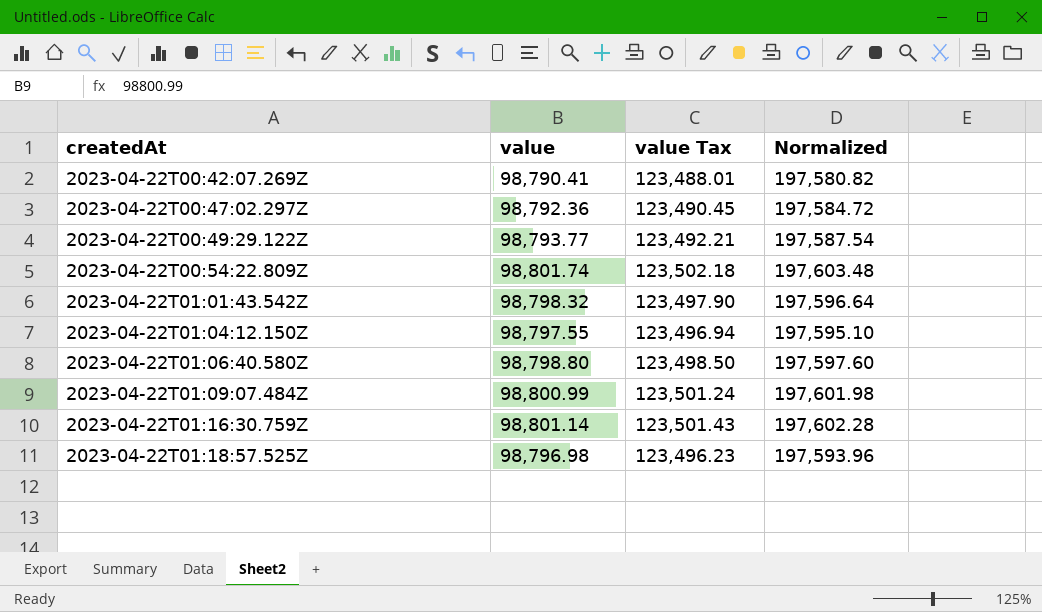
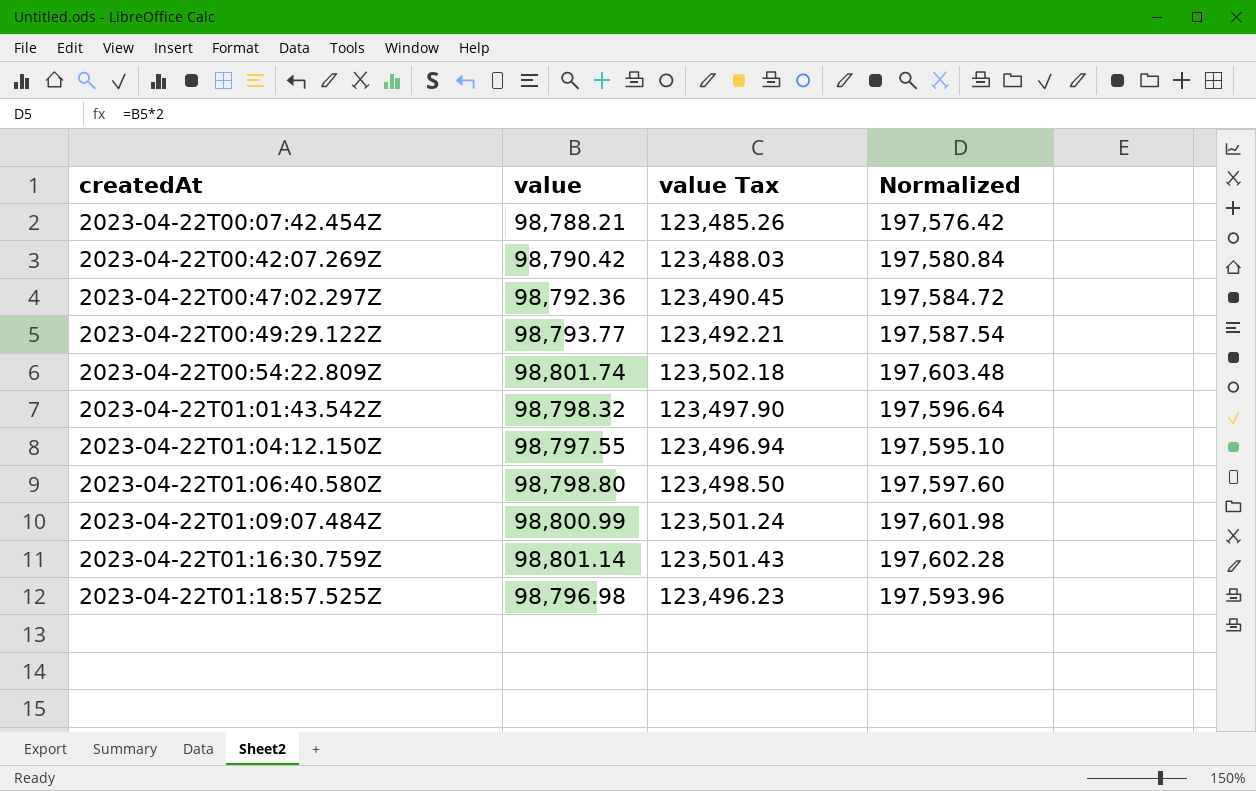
row 2023-04-22T00:07:42.454Z: none -> 98,788.21 | 123,485.26 | 197,576.42
2023-04-22T00:42:07.269Z | value: 98,790.41 -> 98,790.42
2023-04-22T00:42:07.269Z | value Tax: 123,488.01 -> 123,488.03
2023-04-22T00:42:07.269Z | Normalized: 197,580.82 -> 197,580.84

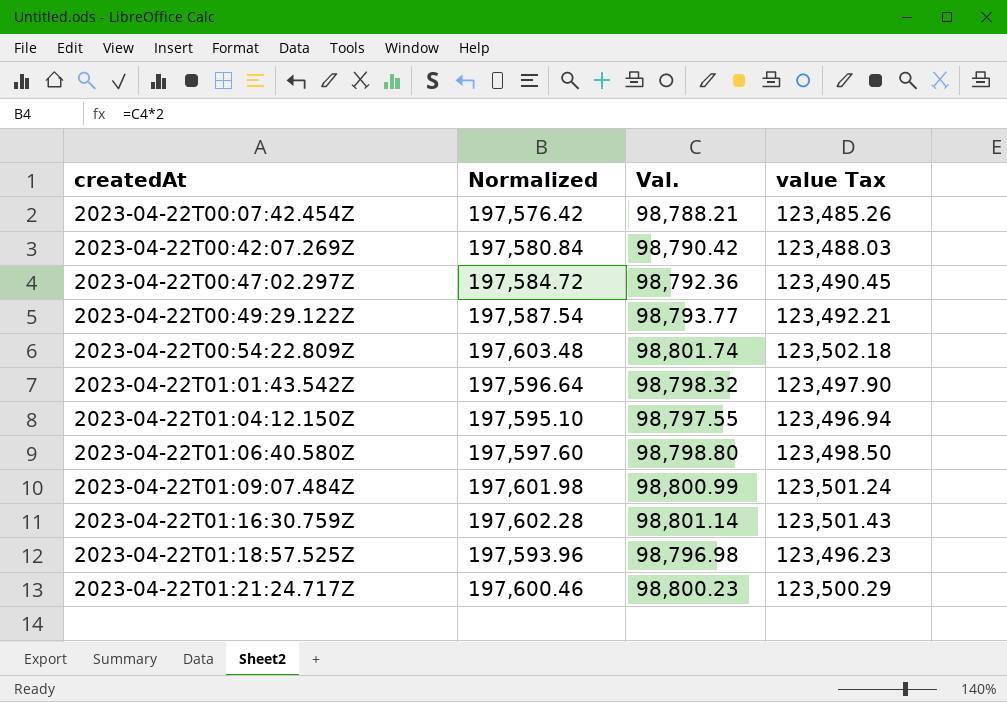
column Normalized | position: 4 -> 2
column name: value -> Val.
row 2023-04-22T01:21:24.717Z: none -> 197,600.46 | 98,800.23 | 123,500.29

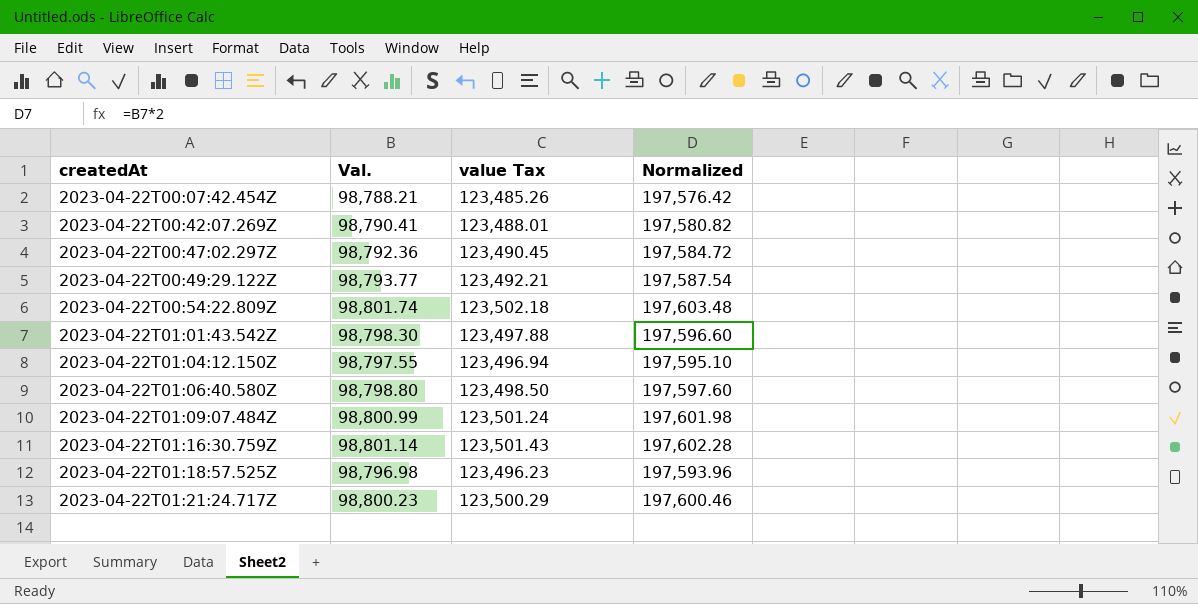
column Normalized | position: 2 -> 4
2023-04-22T00:42:07.269Z | Val.: 98,790.42 -> 98,790.41
2023-04-22T00:42:07.269Z | value Tax: 123,488.03 -> 123,488.01
2023-04-22T00:42:07.269Z | Normalized: 197,580.84 -> 197,580.82
2023-04-22T01:01:43.542Z | Val.: 98,798.32 -> 98,798.30
2023-04-22T01:01:43.542Z | value Tax: 123,497.90 -> 123,497.88
2023-04-22T01:01:43.542Z | Normalized: 197,596.64 -> 197,596.60

